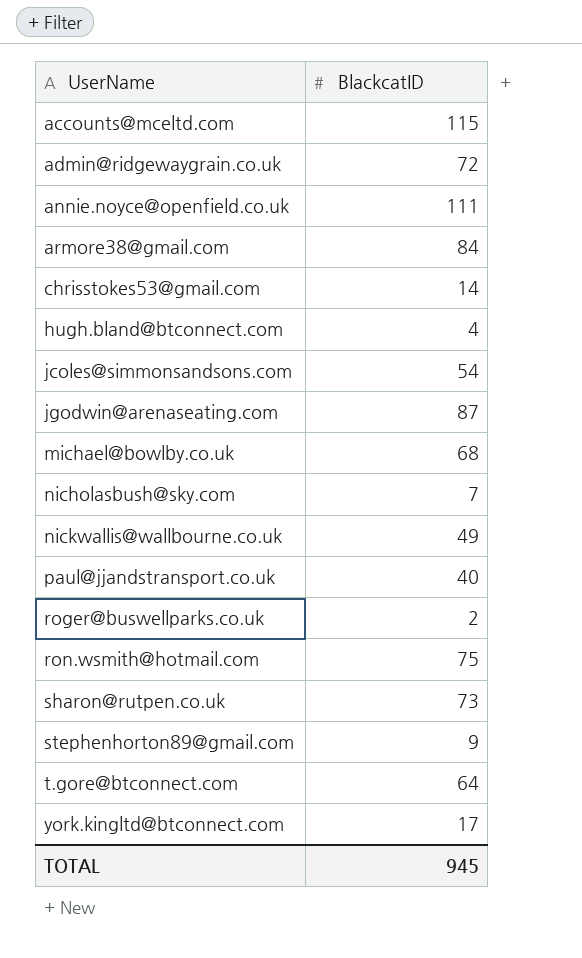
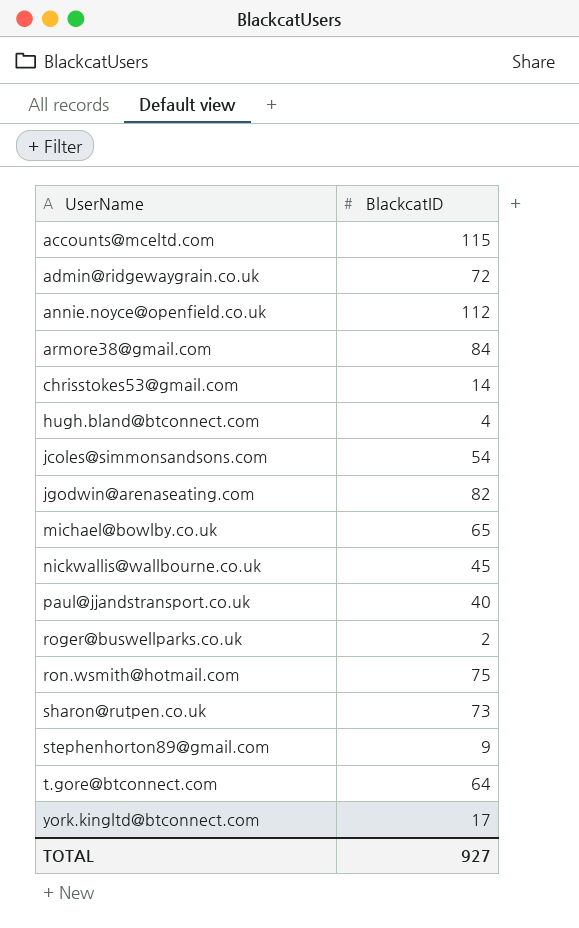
row nicholasbush@sky.com: 7 -> none
annie.noyce@openfield.co.uk | BlackcatID: 111 -> 112
jgodwin@arenaseating.com | BlackcatID: 87 -> 82
michael@bowlby.co.uk | BlackcatID: 68 -> 65
nickwallis@wallbourne.co.uk | BlackcatID: 49 -> 45
TOTAL | BlackcatID: 945 -> 927

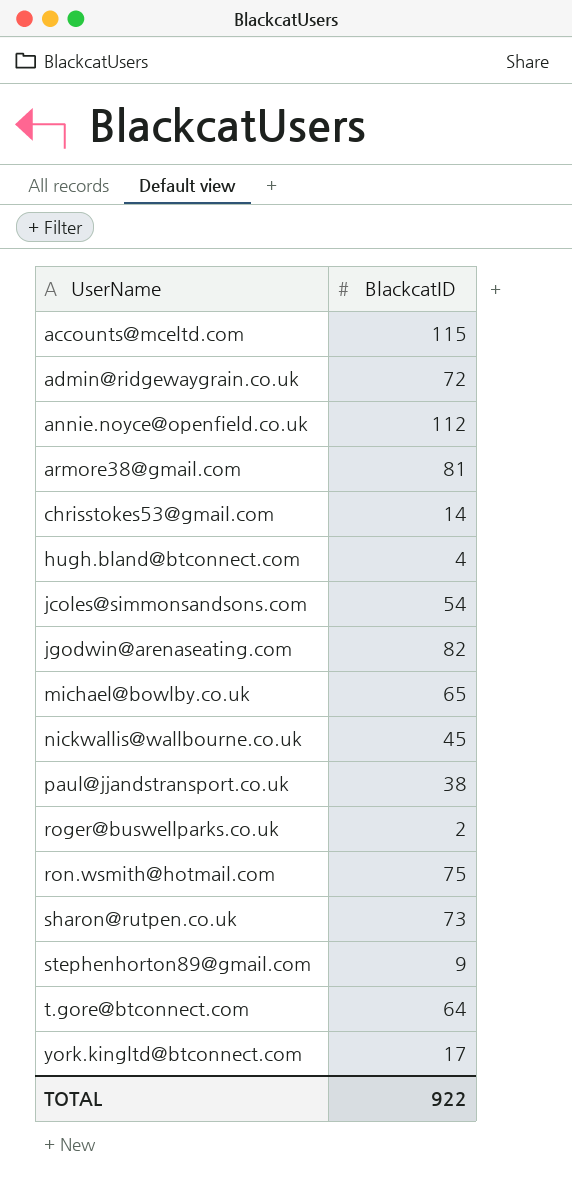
armore38@gmail.com | BlackcatID: 84 -> 81
paul@jjandstransport.co.uk | BlackcatID: 40 -> 38
TOTAL | BlackcatID: 927 -> 922

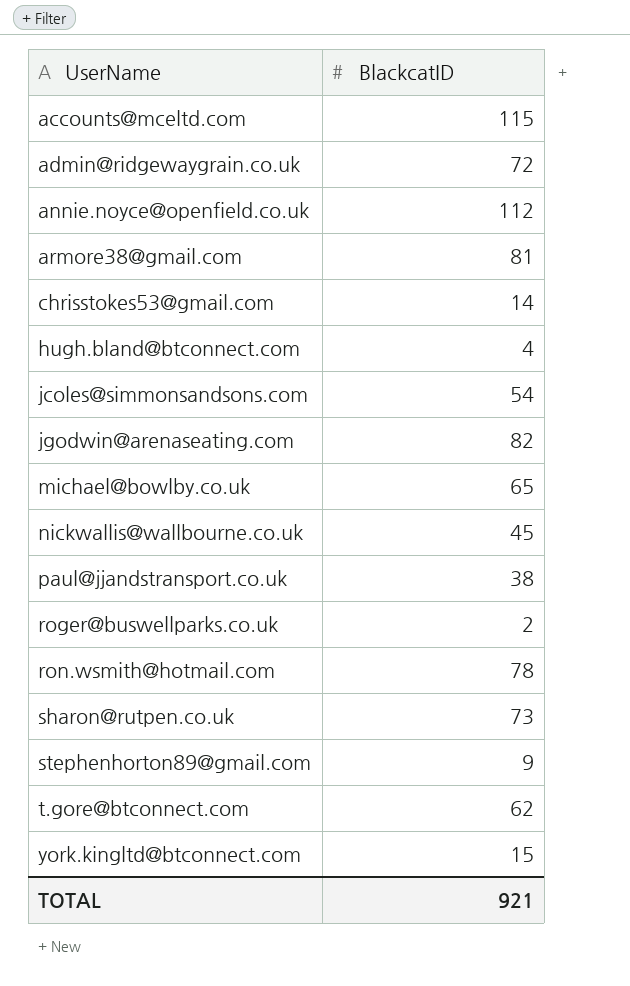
ron.wsmith@hotmail.com | BlackcatID: 75 -> 78
t.gore@btconnect.com | BlackcatID: 64 -> 62
york.kingltd@btconnect.com | BlackcatID: 17 -> 15
TOTAL | BlackcatID: 922 -> 921

